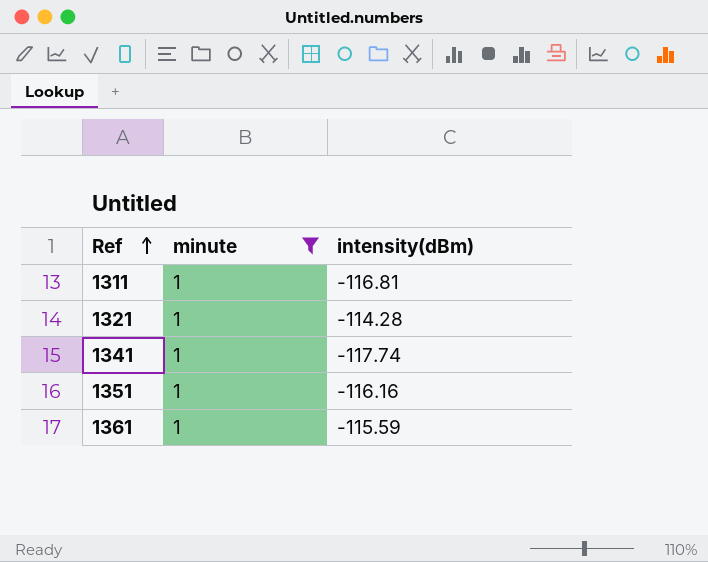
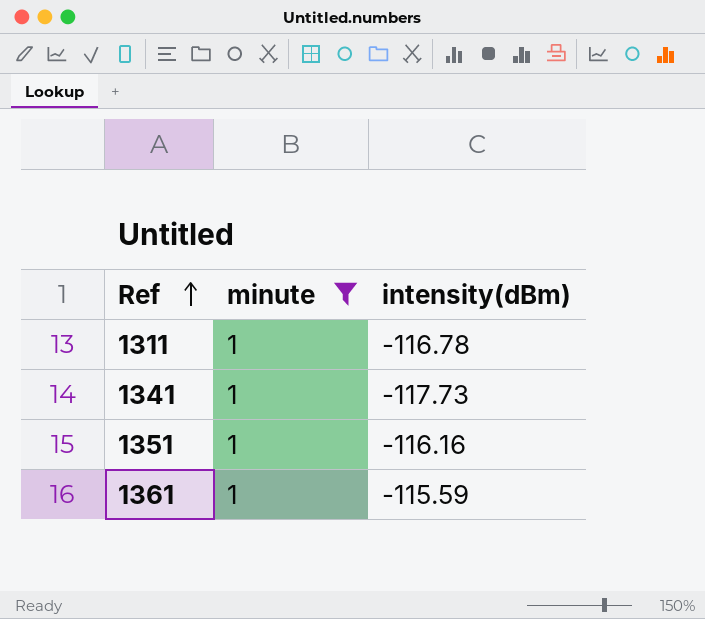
row 1321: 1 | -114.28 -> none
1311 | intensity(dBm): -116.81 -> -116.78
1341 | intensity(dBm): -117.74 -> -117.73

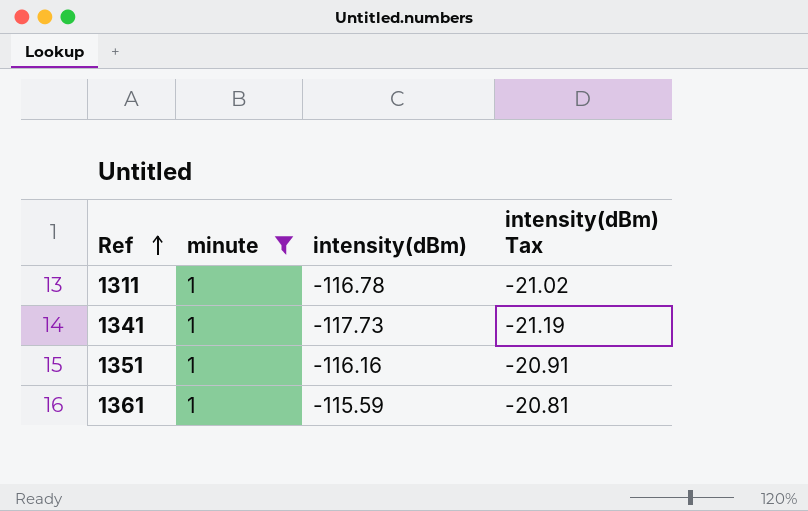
column intensity(dBm) Tax | formula: none -> [intensity(dBm)] * 0.18

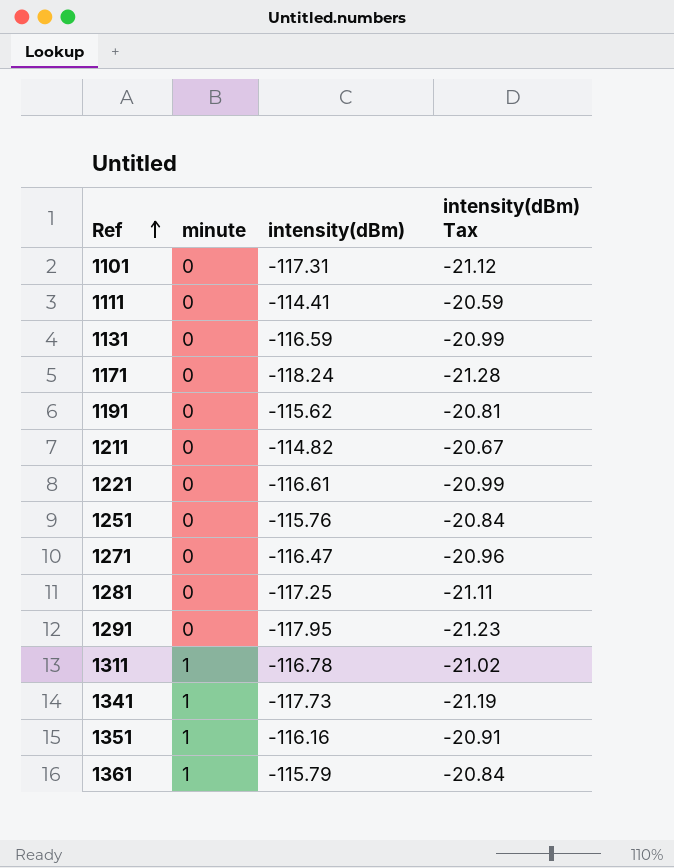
filter: minute = 1 -> none
1361 | intensity(dBm): -115.59 -> -115.79
1361 | intensity(dBm) Tax: -20.81 -> -20.84

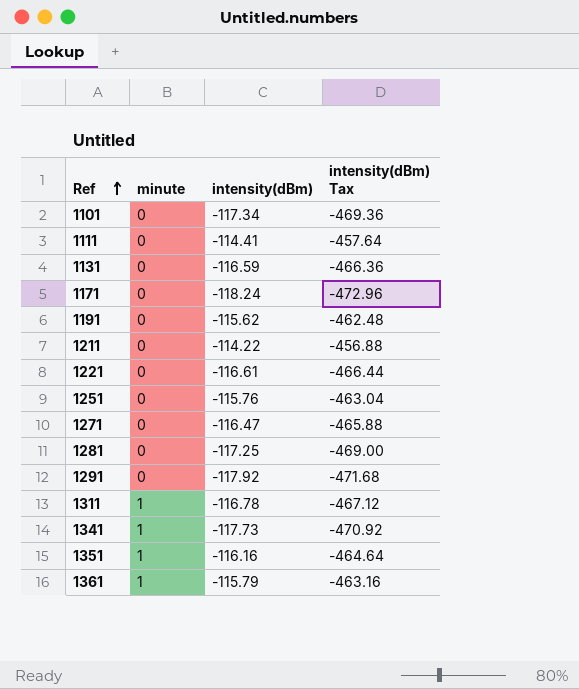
column intensity(dBm) Tax | formula: [intensity(dBm)] * 0.18 -> [intensity(dBm)] * 4
1101 | intensity(dBm): -117.31 -> -117.34
1211 | intensity(dBm): -114.82 -> -114.22
1291 | intensity(dBm): -117.95 -> -117.92

